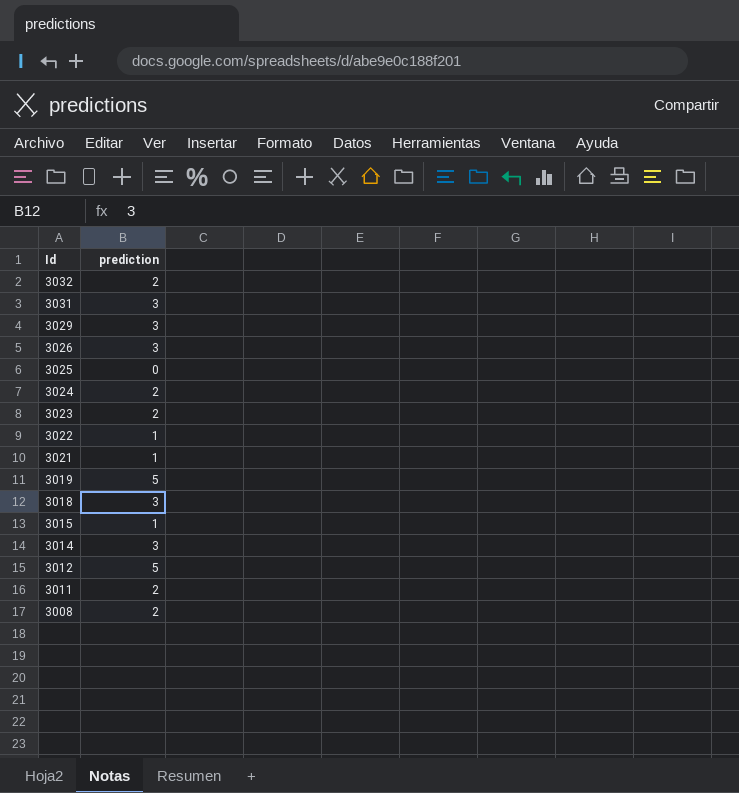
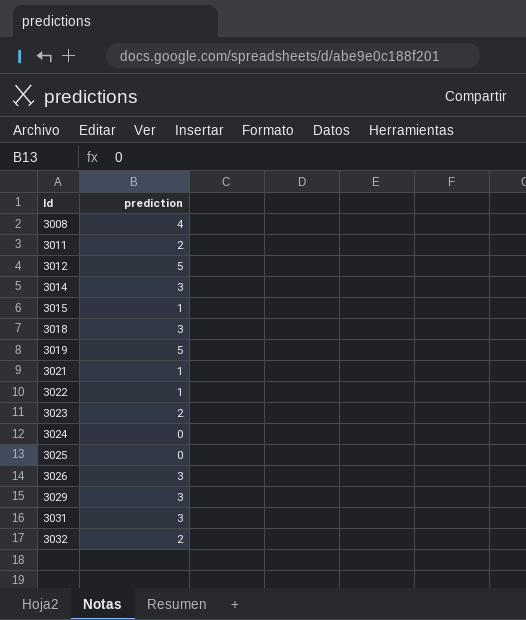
row order: Id descending -> Id ascending
3008 | prediction: 2 -> 4
3024 | prediction: 2 -> 0

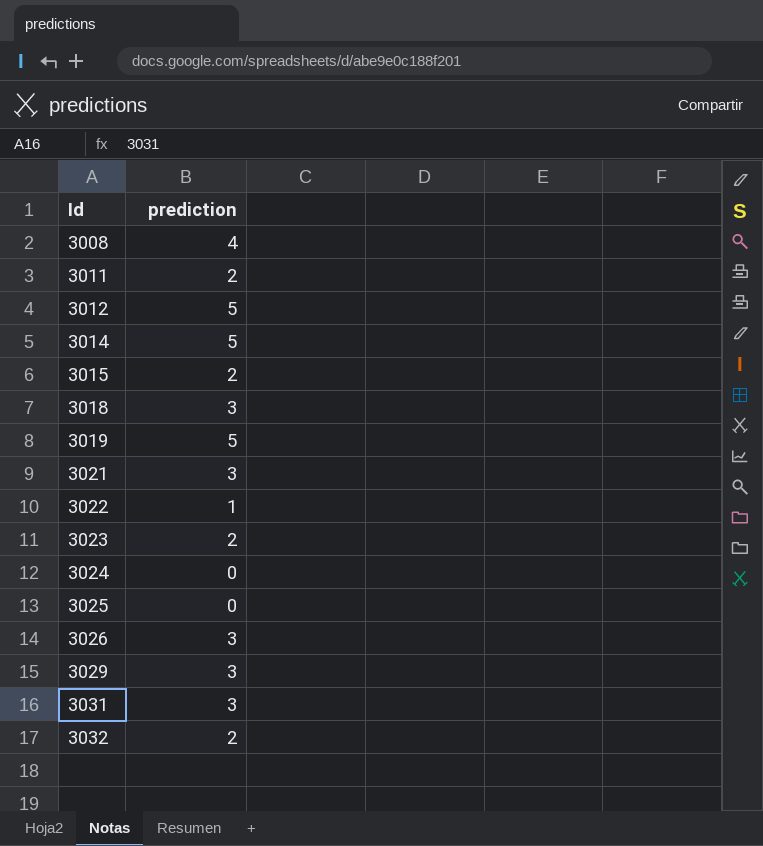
3014 | prediction: 3 -> 5
3015 | prediction: 1 -> 2
3021 | prediction: 1 -> 3

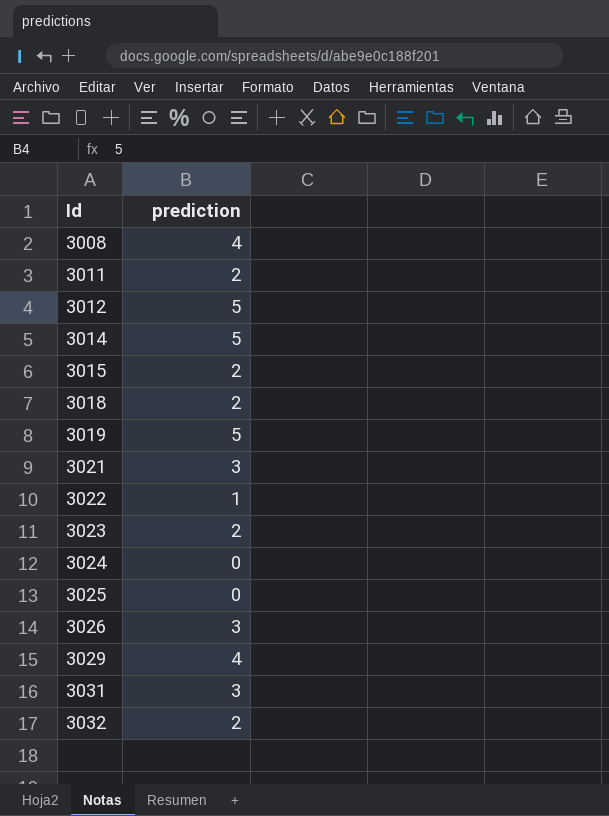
3018 | prediction: 3 -> 2
3029 | prediction: 3 -> 4

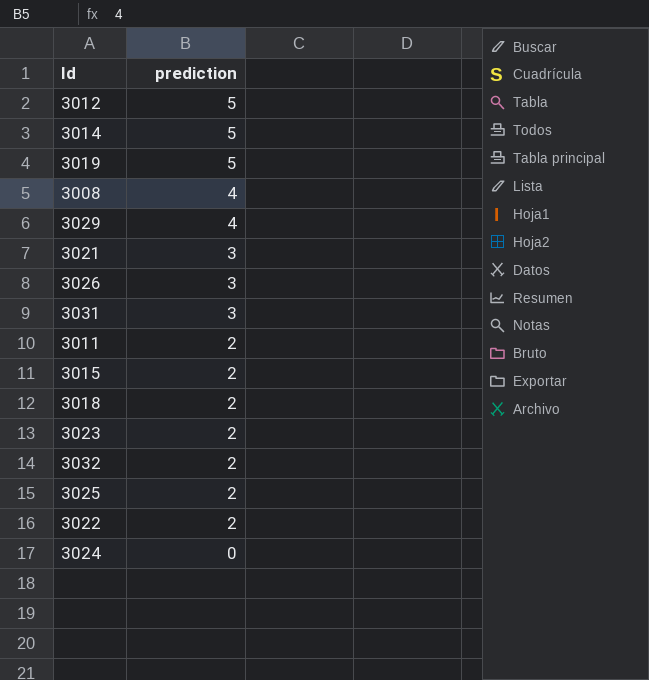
row order: Id ascending -> prediction descending
3025 | prediction: 0 -> 2
3022 | prediction: 1 -> 2

